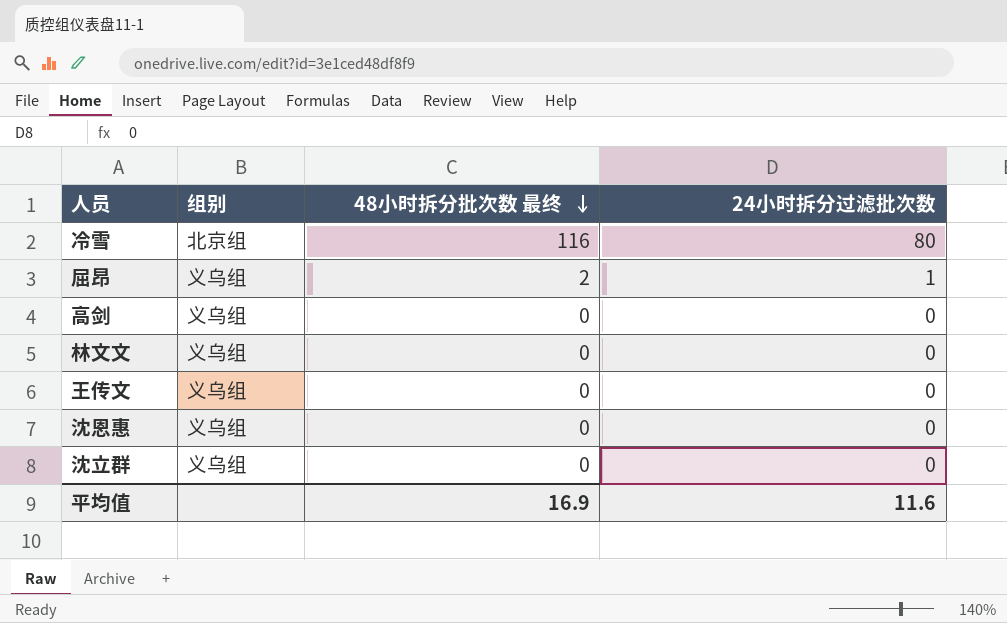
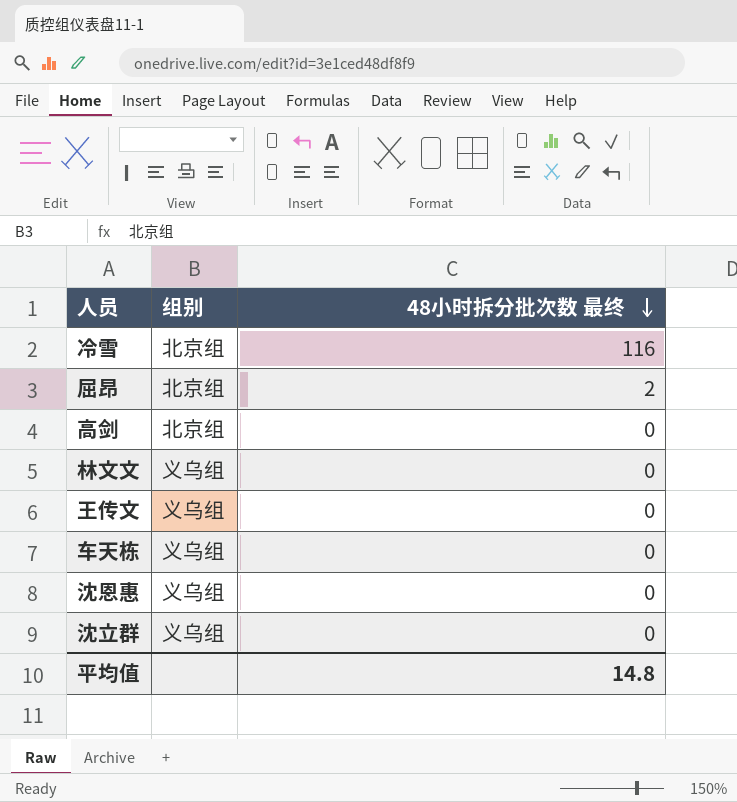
column 24小时拆分过滤批次数 | position: 4 -> none
屈昂 | 组别: 义乌组 -> 北京组
高剑 | 组别: 义乌组 -> 北京组
row 车天栋: none -> 义乌组 | 0
平均值 | 48小时拆分批次数 最终: 16.9 -> 14.8

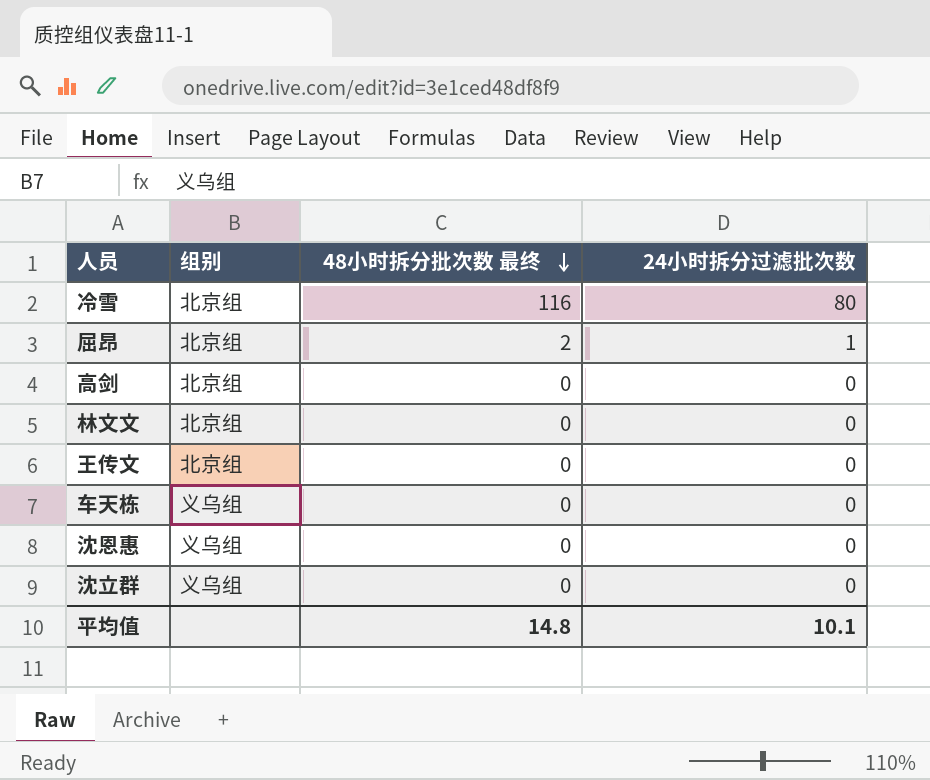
column 24小时拆分过滤批次数 | position: none -> 4
林文文 | 组别: 义乌组 -> 北京组
王传文 | 组别: 义乌组 -> 北京组

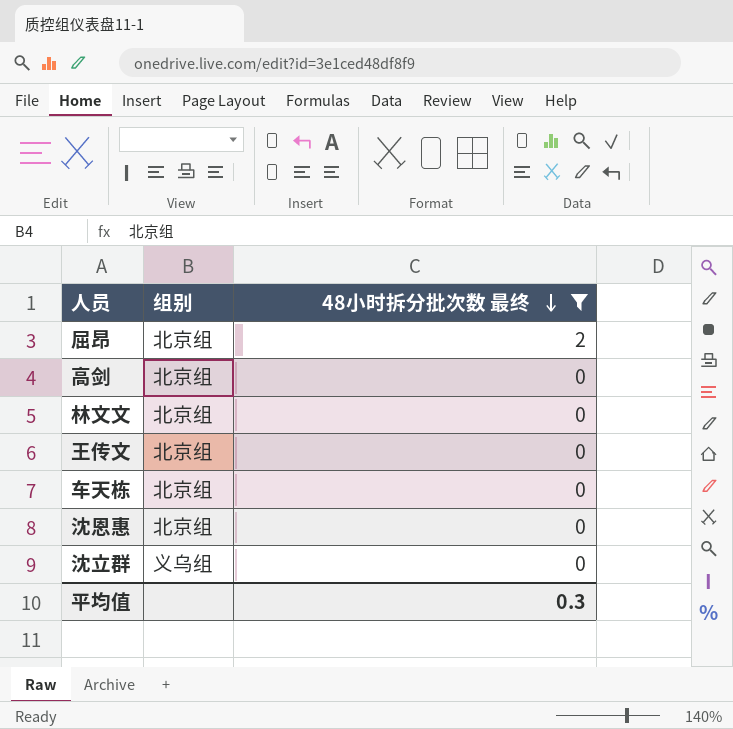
filter: none -> 48小时拆分批次数 最终 != 116
column 24小时拆分过滤批次数 | position: 4 -> none
车天栋 | 组别: 义乌组 -> 北京组
沈恩惠 | 组别: 义乌组 -> 北京组
平均值 | 48小时拆分批次数 最终: 14.8 -> 0.3

